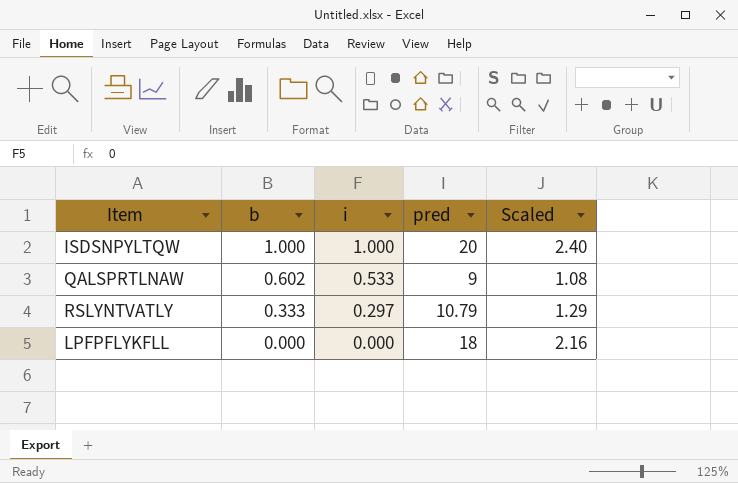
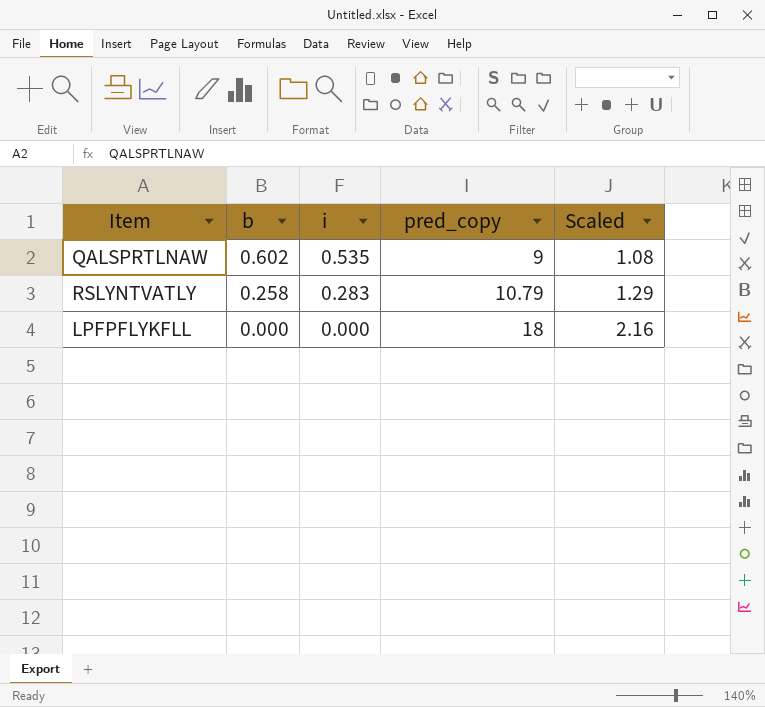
column name: pred -> pred_copy
row ISDSNPYLTQW: 1.000 | 1.000 | 20 | 2.40 -> none
QALSPRTLNAW | i: 0.533 -> 0.535
RSLYNTVATLY | b: 0.333 -> 0.258
RSLYNTVATLY | i: 0.297 -> 0.283

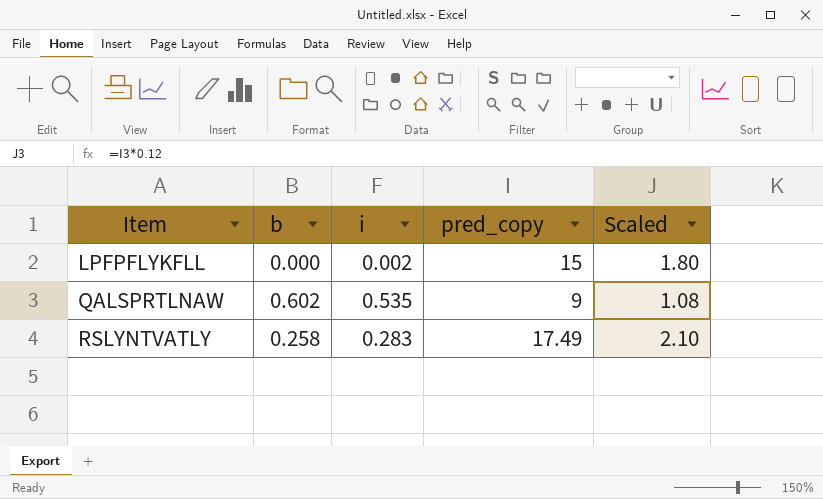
row order: b descending -> Item ascending
LPFPFLYKFLL | i: 0.000 -> 0.002
LPFPFLYKFLL | pred_copy: 18 -> 15
LPFPFLYKFLL | Scaled: 2.16 -> 1.80
RSLYNTVATLY | pred_copy: 10.79 -> 17.49
RSLYNTVATLY | Scaled: 1.29 -> 2.10

